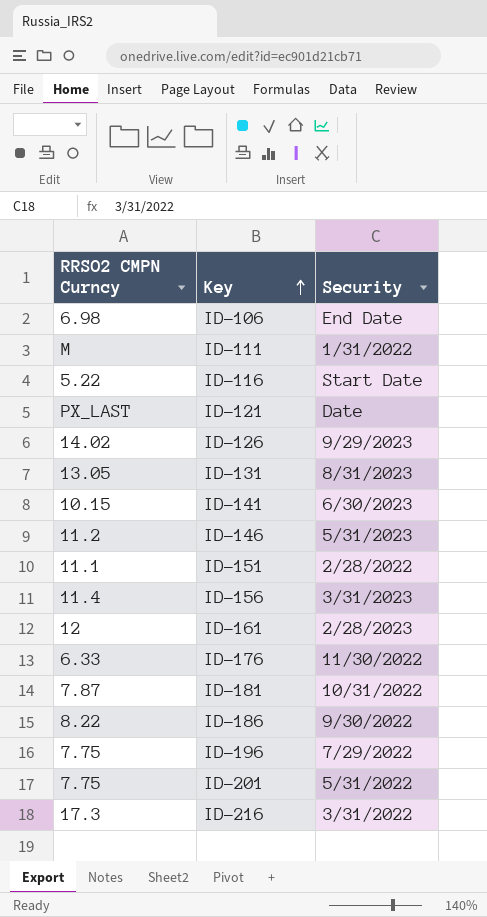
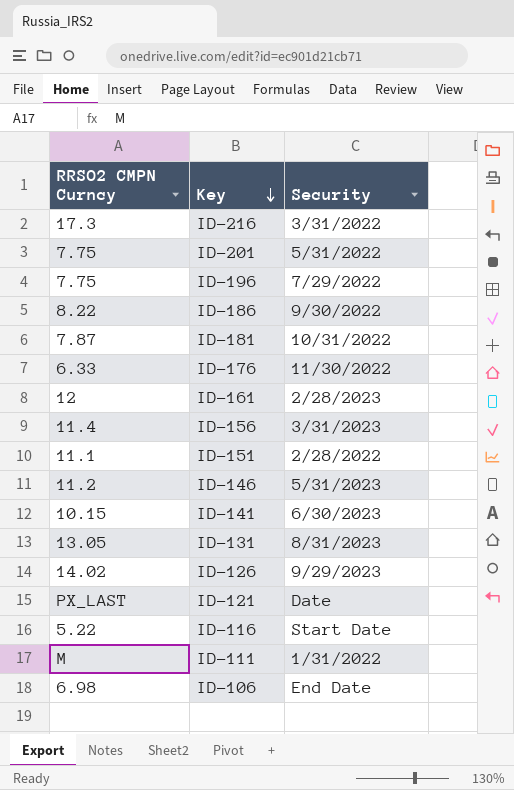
row order: Key ascending -> Key descending

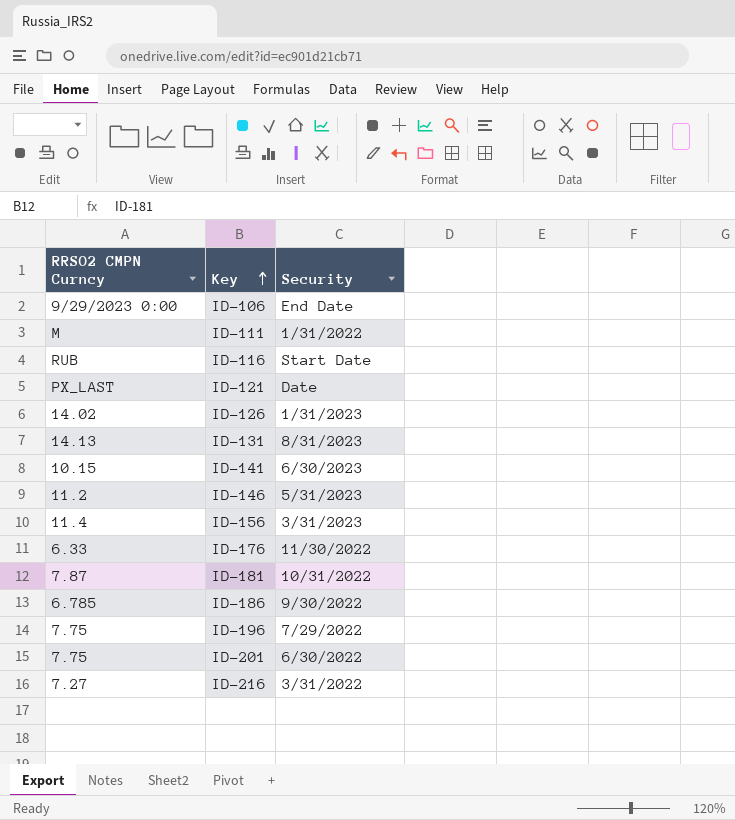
row order: Key descending -> Key ascending
row ID-161: 12 | 2/28/2023 -> none
row ID-151: 11.1 | 2/28/2022 -> none
ID-106 | RRSO2 CMPN Curncy: 6.98 -> 9/29/2023 0:00
ID-116 | RRSO2 CMPN Curncy: 5.22 -> RUB
ID-126 | Security: 9/29/2023 -> 1/31/2023
ID-131 | RRSO2 CMPN Curncy: 13.05 -> 14.13
ID-186 | RRSO2 CMPN Curncy: 8.22 -> 6.785
ID-201 | Security: 5/31/2022 -> 6/30/2022
ID-216 | RRSO2 CMPN Curncy: 17.3 -> 7.27

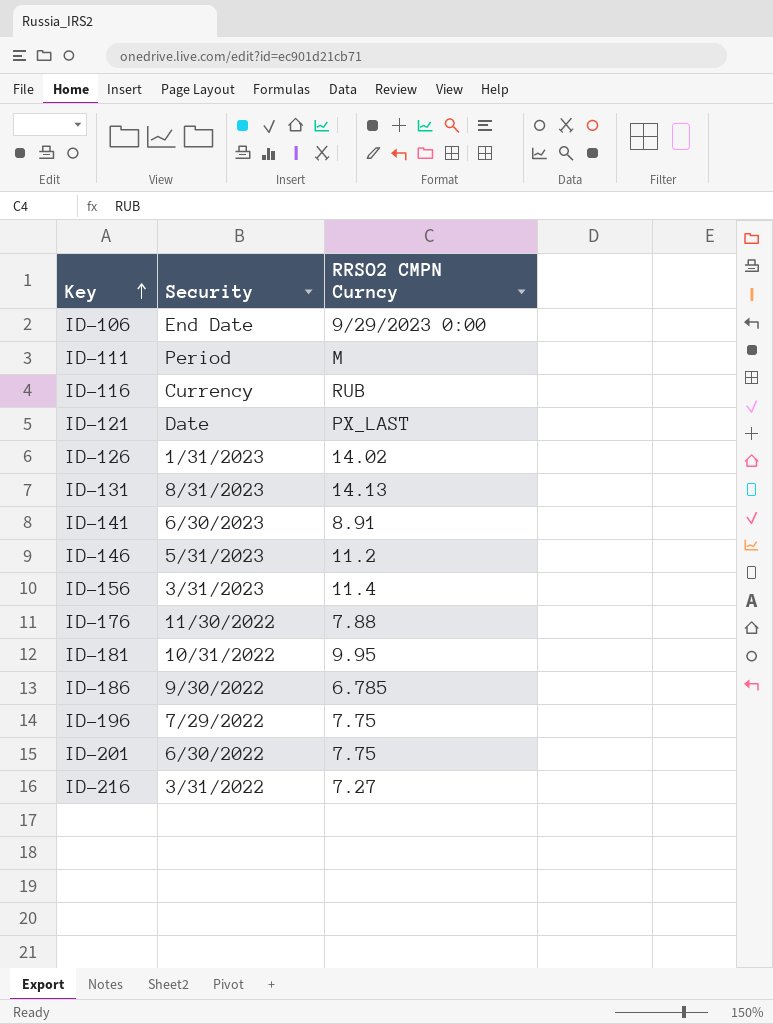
column RRSO2 CMPN Curncy | position: 1 -> 3
ID-111 | Security: 1/31/2022 -> Period
ID-116 | Security: Start Date -> Currency
ID-141 | RRSO2 CMPN Curncy: 10.15 -> 8.91
ID-176 | RRSO2 CMPN Curncy: 6.33 -> 7.88
ID-181 | RRSO2 CMPN Curncy: 7.87 -> 9.95

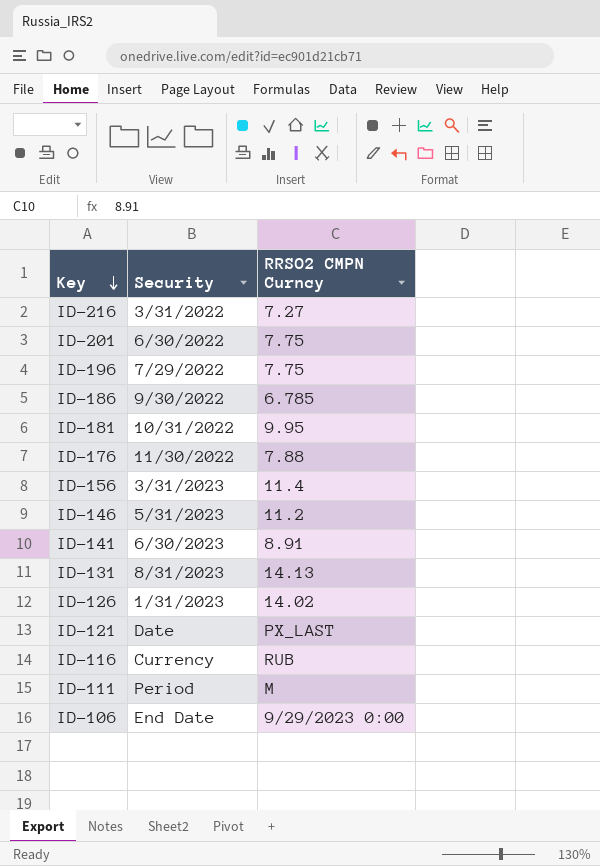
row order: Key ascending -> Key descending

